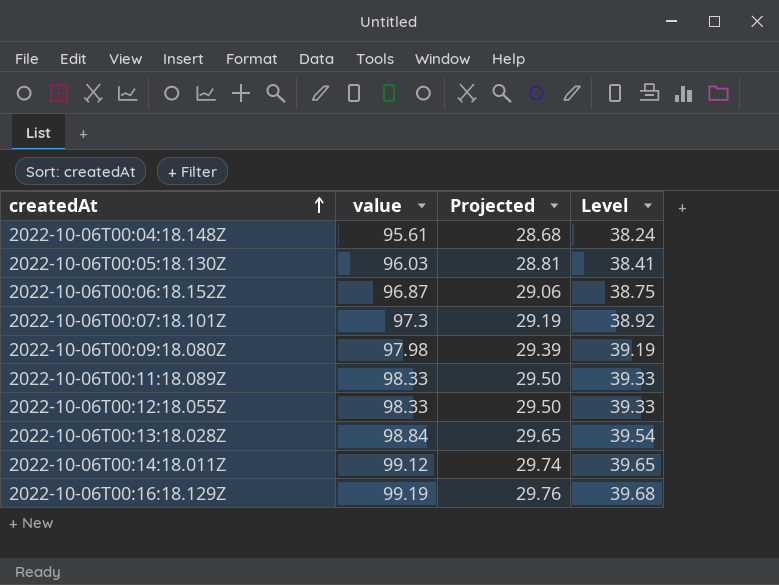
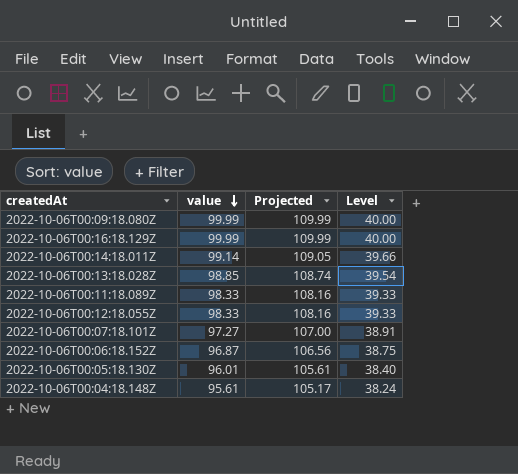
row order: createdAt ascending -> value descending
column Projected | formula: [value] * 0.3 -> [value] * 1.1
2022-10-06T00:09:18.080Z | value: 97.98 -> 99.99
2022-10-06T00:09:18.080Z | Level: 39.19 -> 40.00
2022-10-06T00:16:18.129Z | value: 99.19 -> 99.99
2022-10-06T00:16:18.129Z | Level: 39.68 -> 40.00
2022-10-06T00:14:18.011Z | value: 99.12 -> 99.14
2022-10-06T00:14:18.011Z | Level: 39.65 -> 39.66
2022-10-06T00:13:18.028Z | value: 98.84 -> 98.85
2022-10-06T00:07:18.101Z | value: 97.3 -> 97.27
2022-10-06T00:07:18.101Z | Level: 38.92 -> 38.91
2022-10-06T00:05:18.130Z | value: 96.03 -> 96.01
2022-10-06T00:05:18.130Z | Level: 38.41 -> 38.40

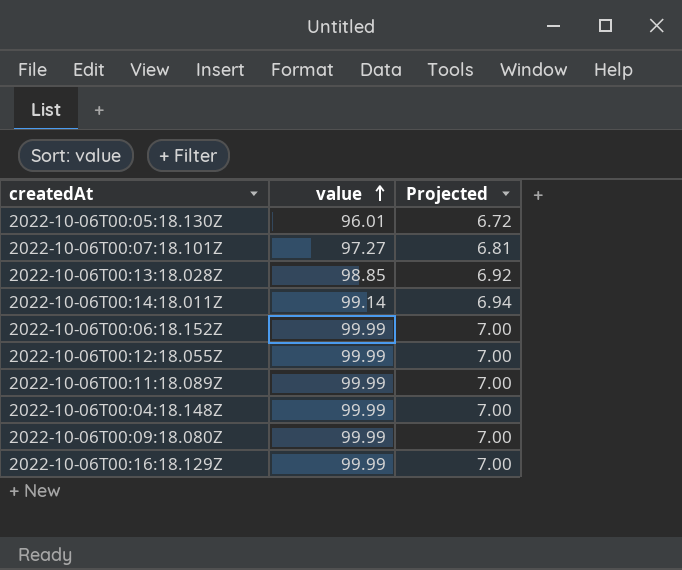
row order: value descending -> value ascending
column Level | formula: [value] * 0.4 -> none
column Projected | formula: [value] * 1.1 -> [value] * 0.07
2022-10-06T00:06:18.152Z | value: 96.87 -> 99.99
2022-10-06T00:12:18.055Z | value: 98.33 -> 99.99
2022-10-06T00:11:18.089Z | value: 98.33 -> 99.99
2022-10-06T00:04:18.148Z | value: 95.61 -> 99.99

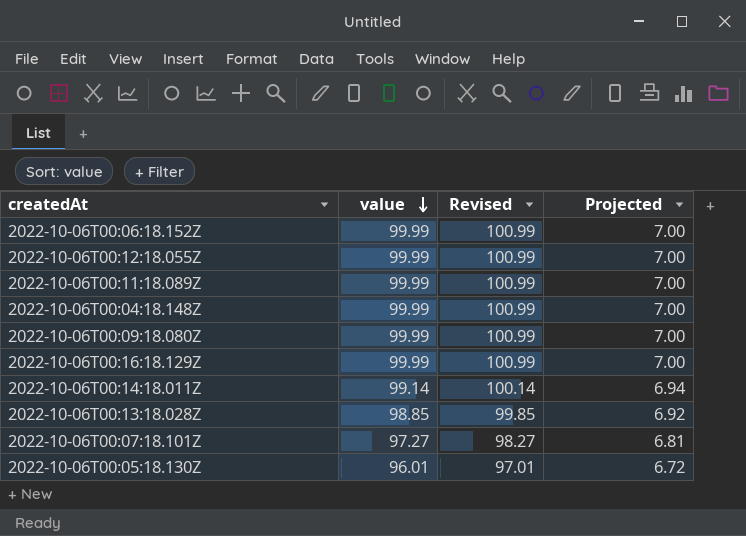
row order: value ascending -> value descending
column Revised | formula: none -> [value] + 1

